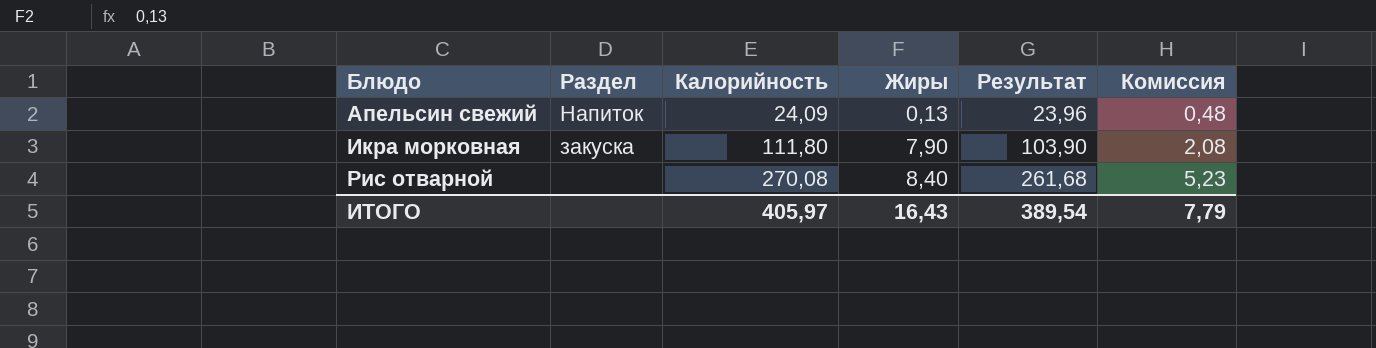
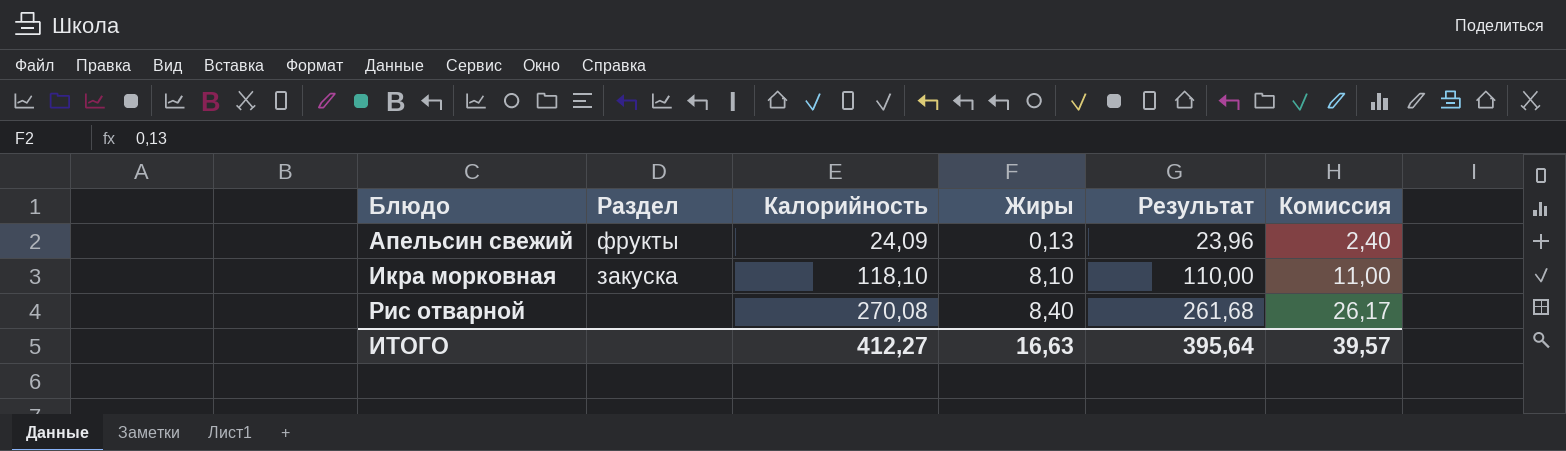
column Комиссия | formula: [Результат] * 0,02 -> [Результат] * 0,1
Апельсин свежий | Раздел: Напиток -> фрукты
Икра морковная | Калорийность: 111,80 -> 118,10
Икра морковная | Жиры: 7,90 -> 8,10
Икра морковная | Результат: 103,90 -> 110,00
ИТОГО | Калорийность: 405,97 -> 412,27
ИТОГО | Жиры: 16,43 -> 16,63
ИТОГО | Результат: 389,54 -> 395,64
ИТОГО | Комиссия: 7,79 -> 39,57

